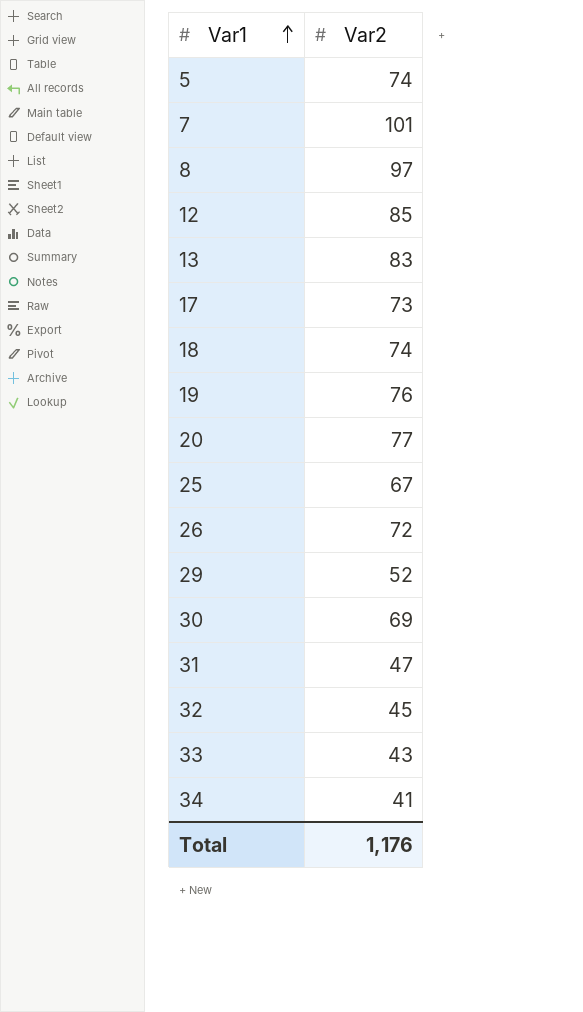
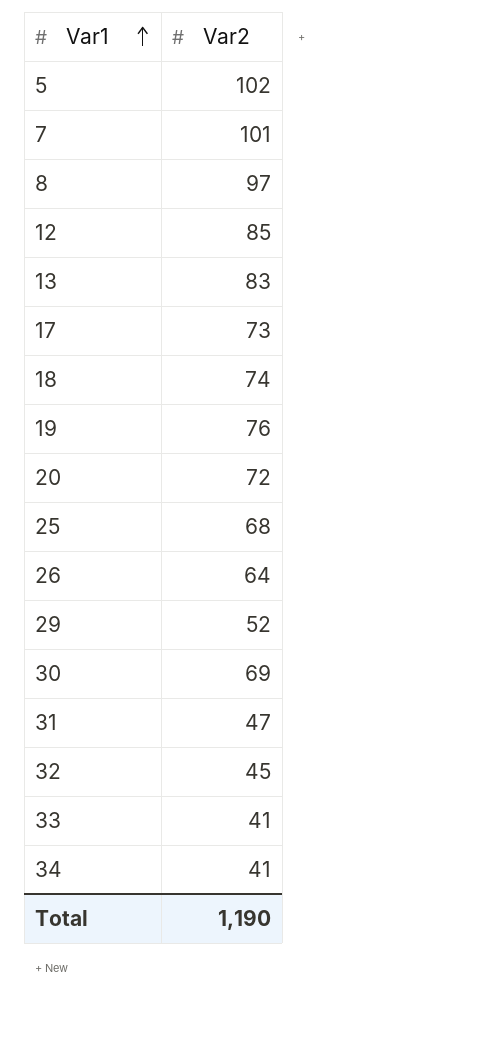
5 | Var2: 74 -> 102
20 | Var2: 77 -> 72
25 | Var2: 67 -> 68
26 | Var2: 72 -> 64
33 | Var2: 43 -> 41
Total | Var2: 1,176 -> 1,190

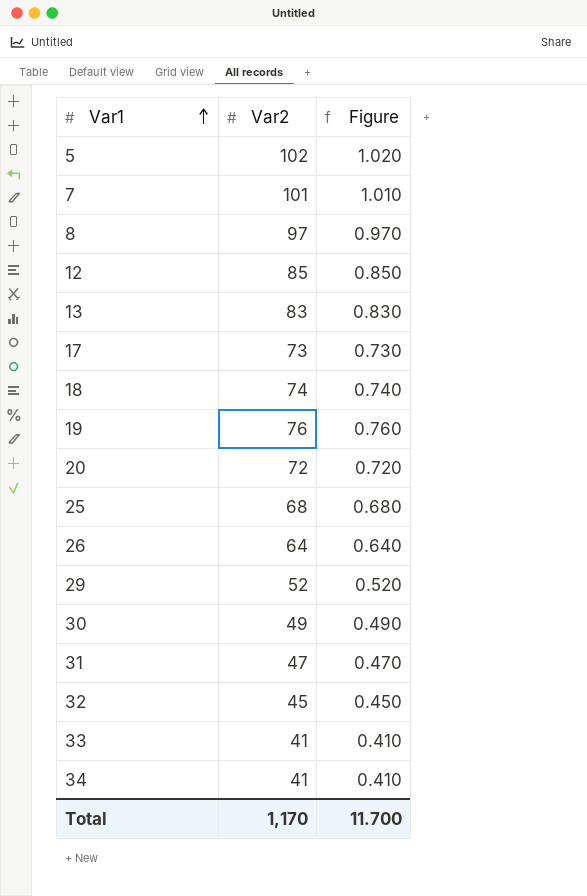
column Figure | formula: none -> [Var2] * 0.01
30 | Var2: 69 -> 49
Total | Var2: 1,190 -> 1,170

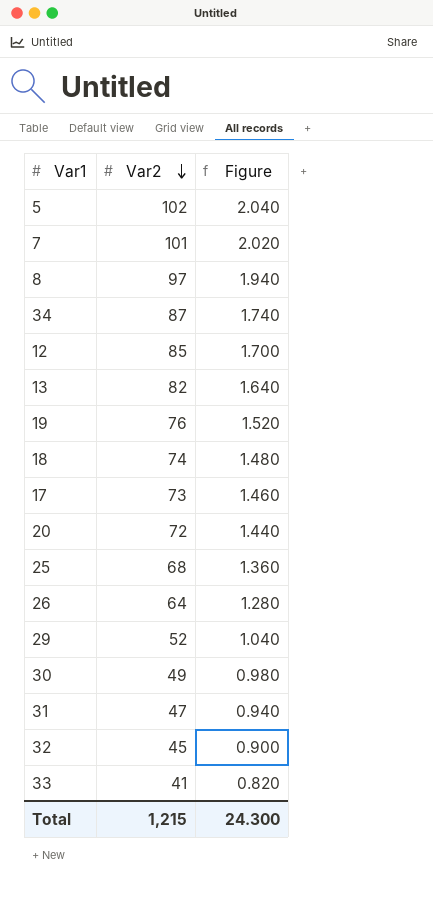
row order: Var1 ascending -> Var2 descending
column Figure | formula: [Var2] * 0.01 -> [Var2] * 0.02
34 | Var2: 41 -> 87
13 | Var2: 83 -> 82
Total | Var2: 1,170 -> 1,215
Total | Figure: 11.700 -> 24.300

